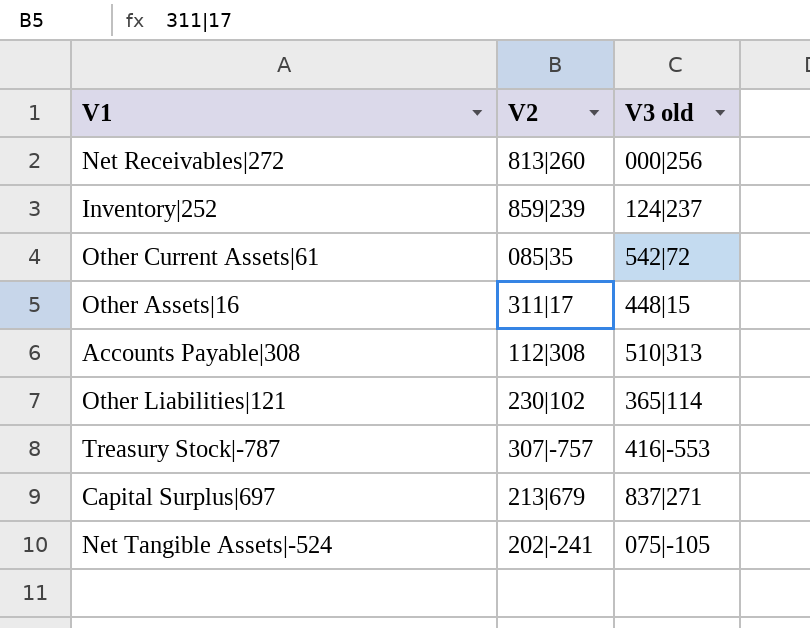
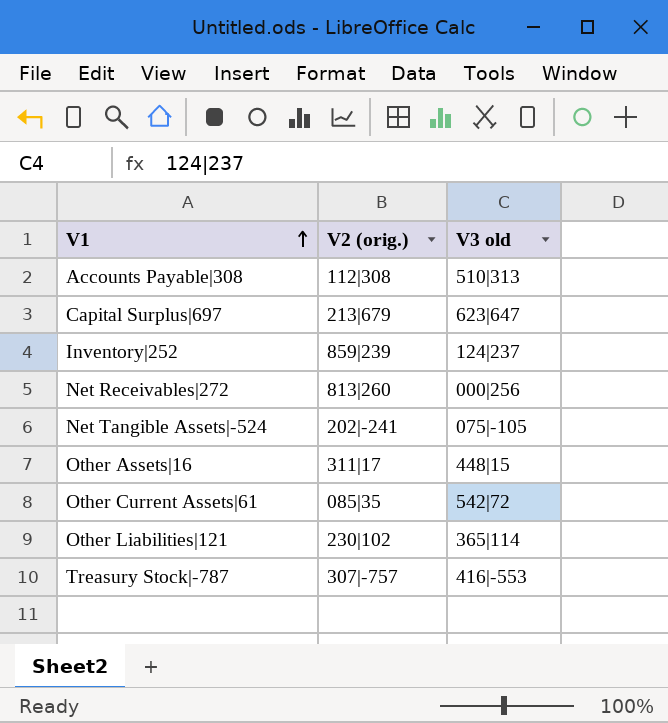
row order: none -> V1 ascending
column name: V2 -> V2 (orig.)
Capital Surplus|697 | V3 old: 837|271 -> 623|647

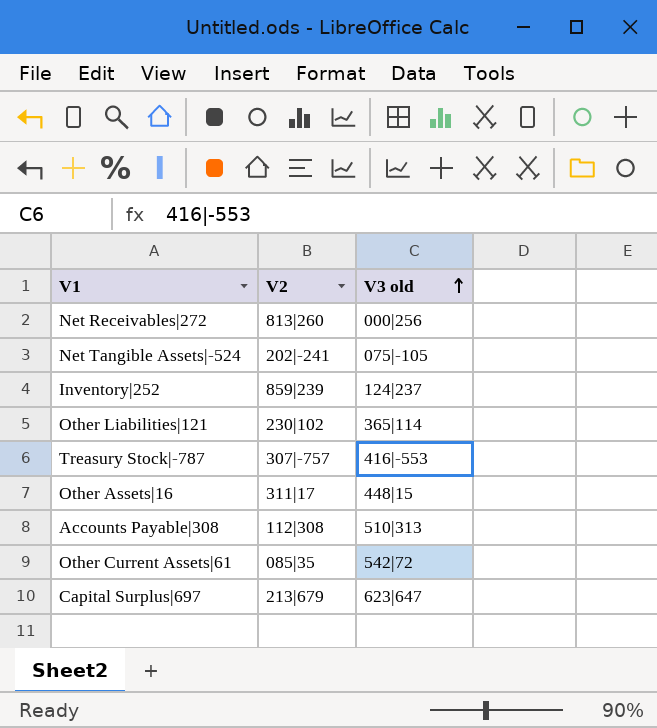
row order: V1 ascending -> V3 old ascending
column name: V2 (orig.) -> V2

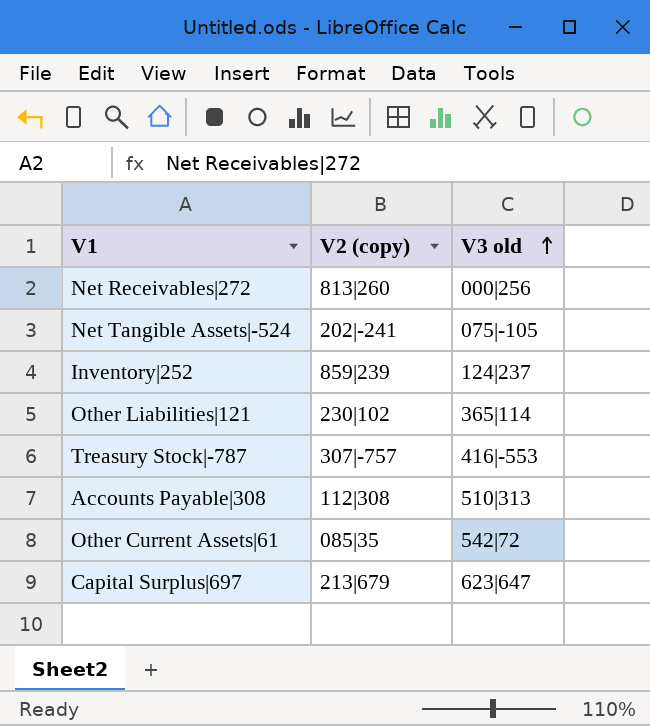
column name: V2 -> V2 (copy)
row Other Assets|16: 311|17 | 448|15 -> none

